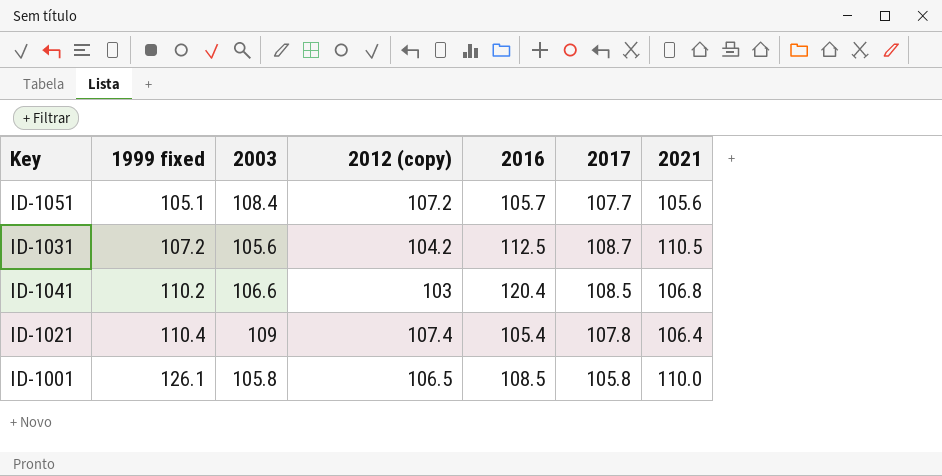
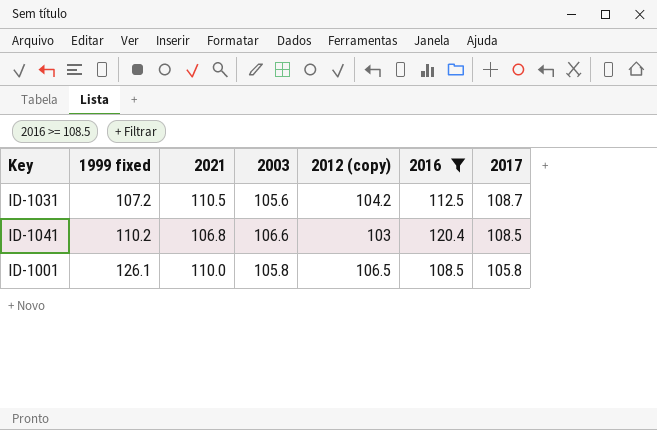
filter: none -> 2016 >= 108.5
column 2021 | position: 7 -> 3

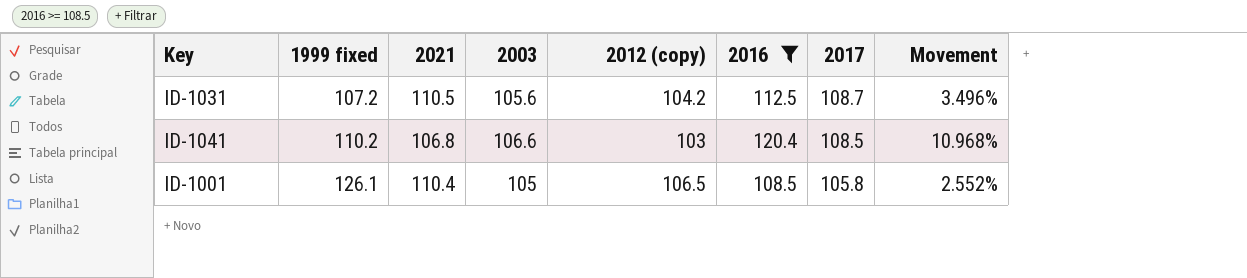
column Movement | formula: none -> ([2016] - [2017]) / [2017]
ID-1001 | 2021: 110.0 -> 110.4
ID-1001 | 2003: 105.8 -> 105

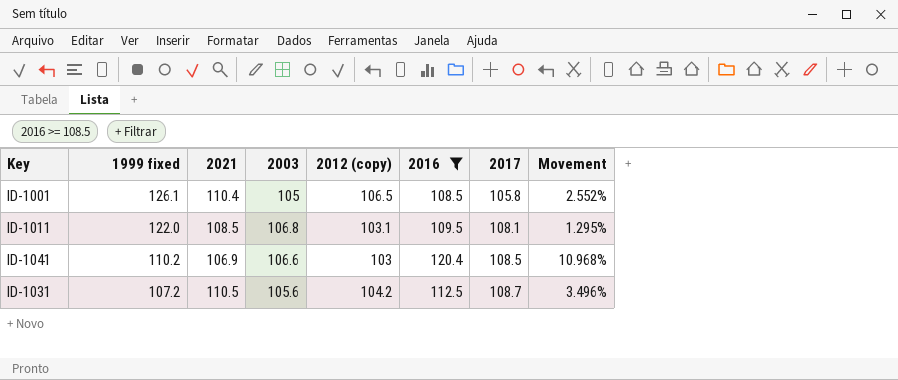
row order: 1999 fixed ascending -> 1999 fixed descending
row ID-1011: none -> 122.0 | 108.5 | 106.8 | 103.1 | 109.5 | 108.1 | 1.295%
ID-1041 | 2021: 106.8 -> 106.9

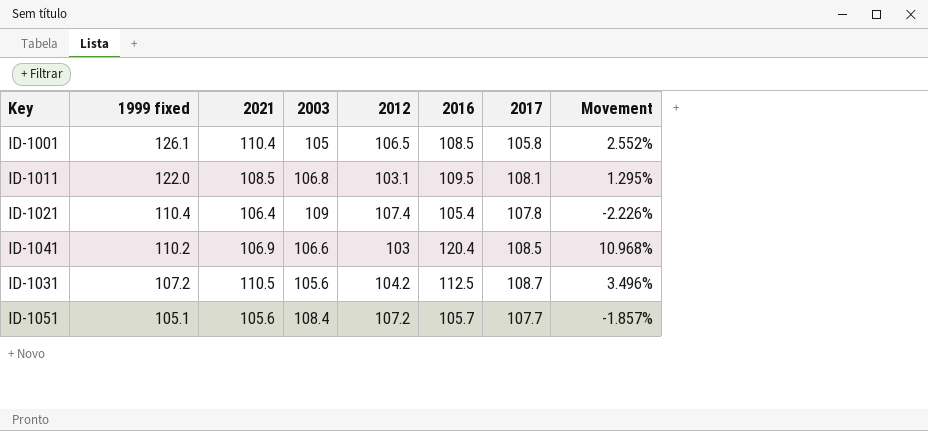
filter: 2016 >= 108.5 -> none
column name: 2012 (copy) -> 2012

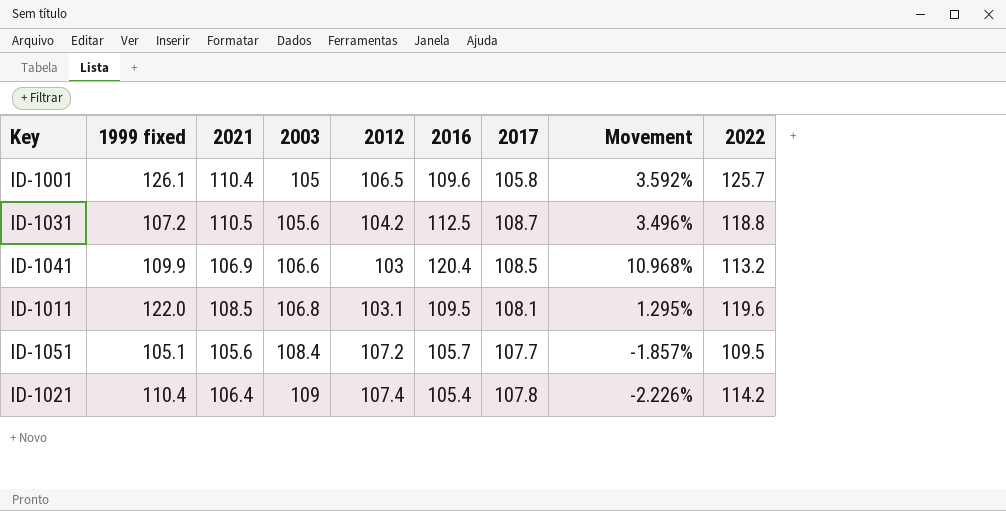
row order: 1999 fixed descending -> 2003 ascending
column 2022 | position: none -> 9
ID-1001 | 2016: 108.5 -> 109.6
ID-1001 | Movement: 2.552% -> 3.592%
ID-1041 | 1999 fixed: 110.2 -> 109.9

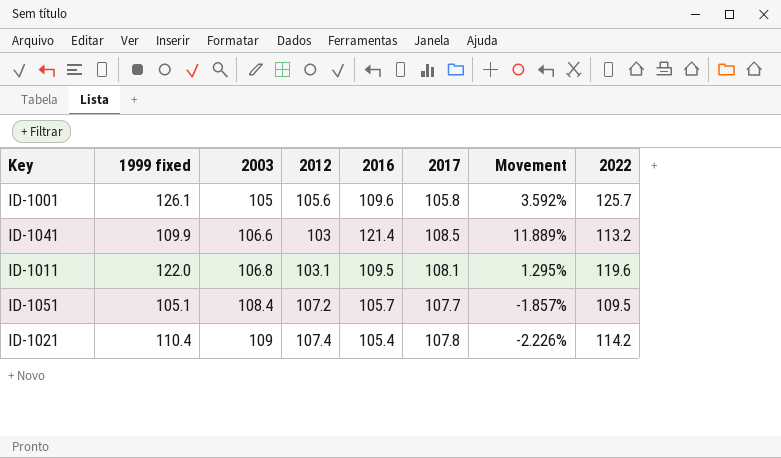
column 2021 | position: 3 -> none
row ID-1031: 107.2 | 110.5 | 105.6 | 104.2 | 112.5 | 108.7 | 3.496% | 118.8 -> none
ID-1001 | 2012: 106.5 -> 105.6
ID-1041 | 2016: 120.4 -> 121.4
ID-1041 | Movement: 10.968% -> 11.889%

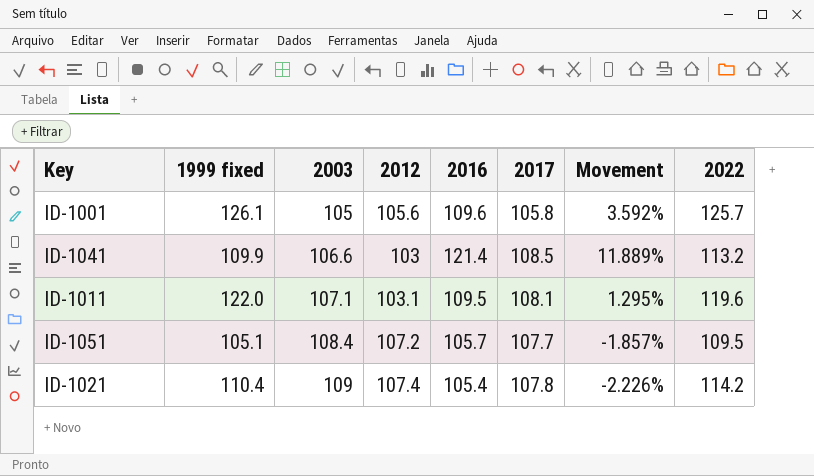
ID-1011 | 2003: 106.8 -> 107.1

